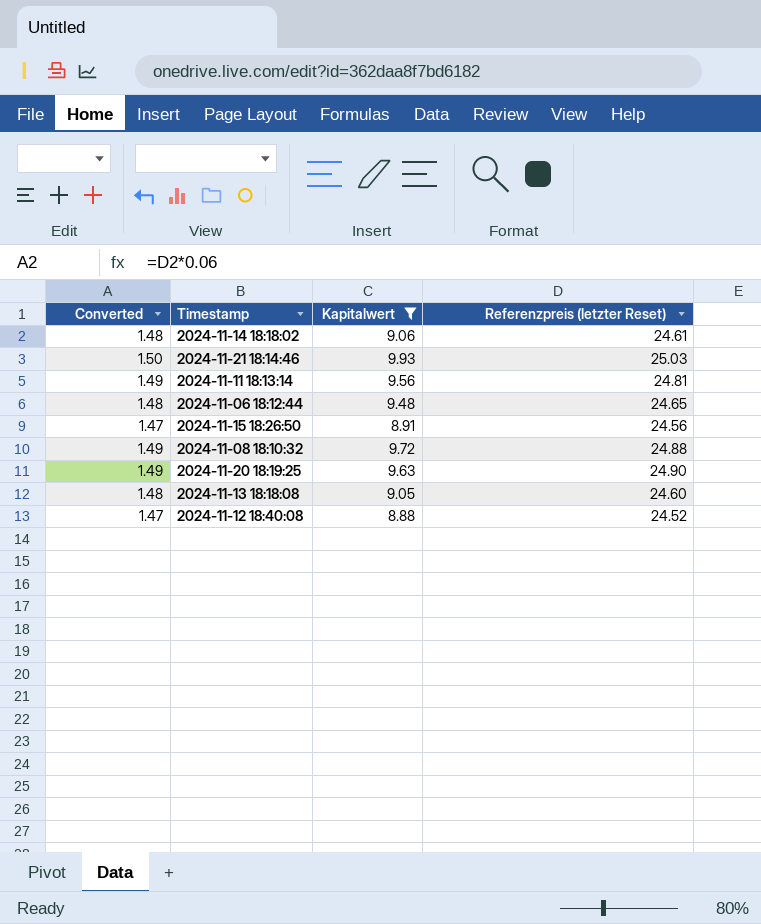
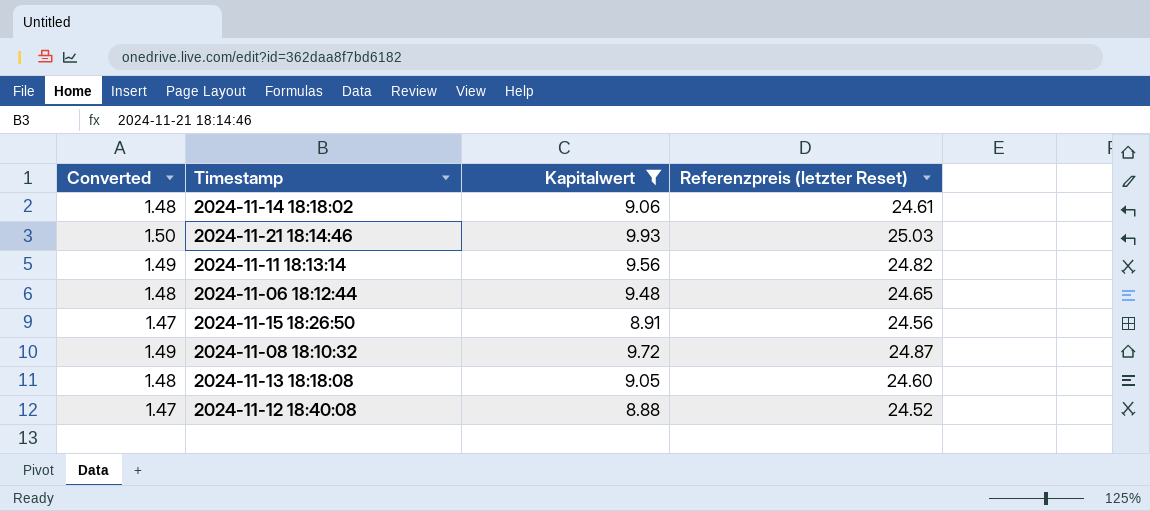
row 2024-11-20 18:19:25: 1.49 | 9.63 | 24.90 -> none
2024-11-11 18:13:14 | Referenzpreis (letzter Reset): 24.81 -> 24.82
2024-11-08 18:10:32 | Referenzpreis (letzter Reset): 24.88 -> 24.87

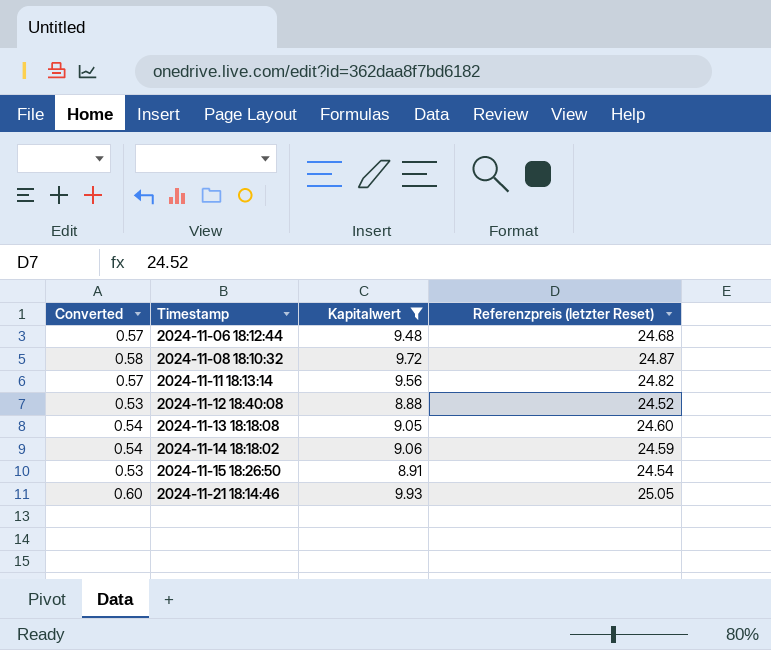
row order: none -> Timestamp ascending
column Converted | formula: [Referenzpreis (letzter Reset)] * 0.06 -> [Kapitalwert] * 0.06
2024-11-06 18:12:44 | Referenzpreis (letzter Reset): 24.65 -> 24.68
2024-11-14 18:18:02 | Referenzpreis (letzter Reset): 24.61 -> 24.59
2024-11-15 18:26:50 | Referenzpreis (letzter Reset): 24.56 -> 24.54
2024-11-21 18:14:46 | Referenzpreis (letzter Reset): 25.03 -> 25.05

